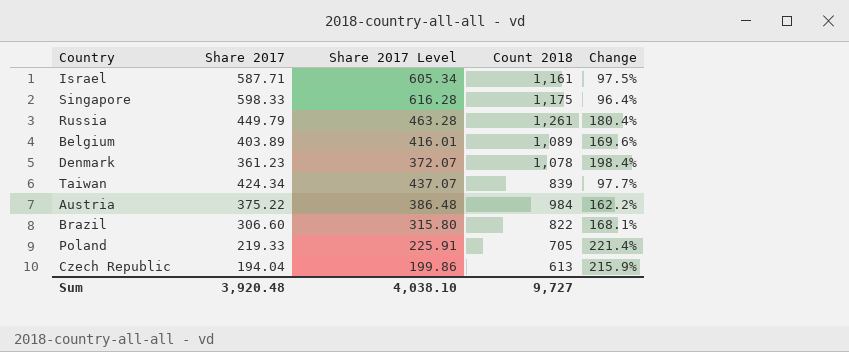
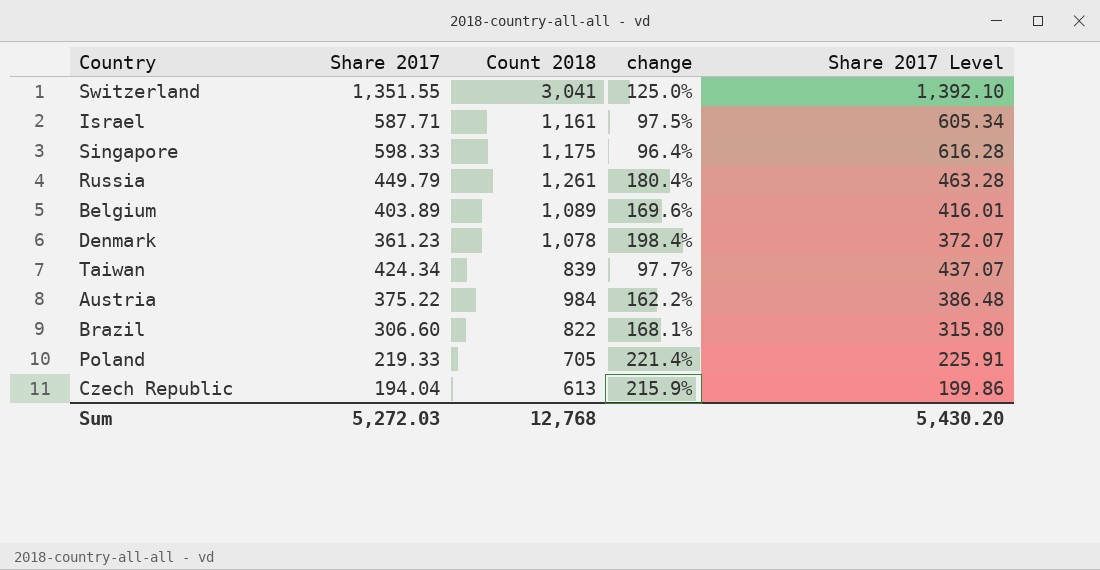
column name: Change -> change
column Share 2017 Level | position: 3 -> 5
row Switzerland: none -> 1,351.55 | 3,041 | 125.0% | 1,392.10
Sum | Share 2017: 3,920.48 -> 5,272.03
Sum | Count 2018: 9,727 -> 12,768
Sum | Share 2017 Level: 4,038.10 -> 5,430.20

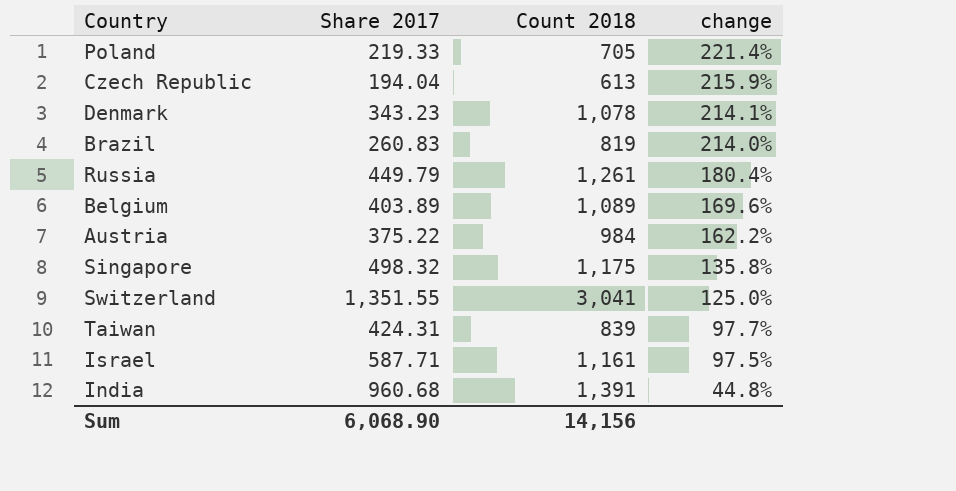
row order: none -> change descending
column Share 2017 Level | formula: [Share 2017] * 1.03 -> none
Denmark | Share 2017: 361.23 -> 343.23
Denmark | change: 198.4% -> 214.1%
Brazil | Share 2017: 306.60 -> 260.83
Brazil | Count 2018: 822 -> 819
Brazil | change: 168.1% -> 214.0%
Singapore | Share 2017: 598.33 -> 498.32
Singapore | change: 96.4% -> 135.8%
Taiwan | Share 2017: 424.34 -> 424.31
row India: none -> 960.68 | 1,391 | 44.8%
Sum | Share 2017: 5,272.03 -> 6,068.90
Sum | Count 2018: 12,768 -> 14,156

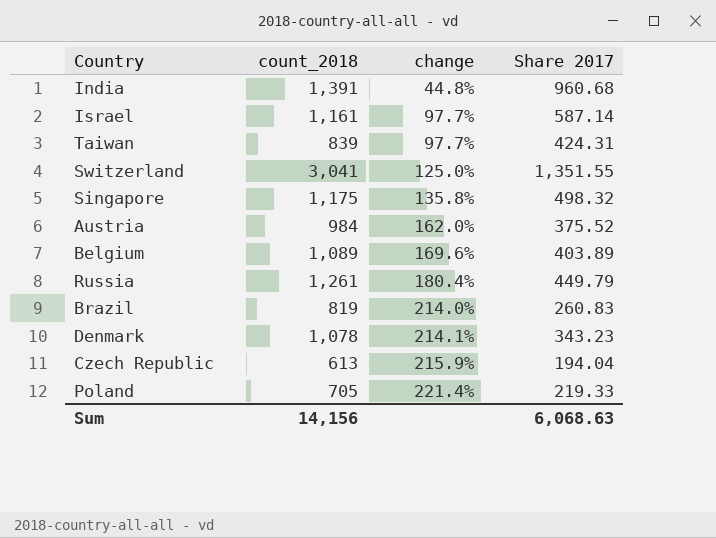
row order: change descending -> change ascending
column name: Count 2018 -> count_2018
column Share 2017 | position: 2 -> 4
Israel | change: 97.5% -> 97.7%
Israel | Share 2017: 587.71 -> 587.14
Austria | change: 162.2% -> 162.0%
Austria | Share 2017: 375.22 -> 375.52
Sum | Share 2017: 6,068.90 -> 6,068.63

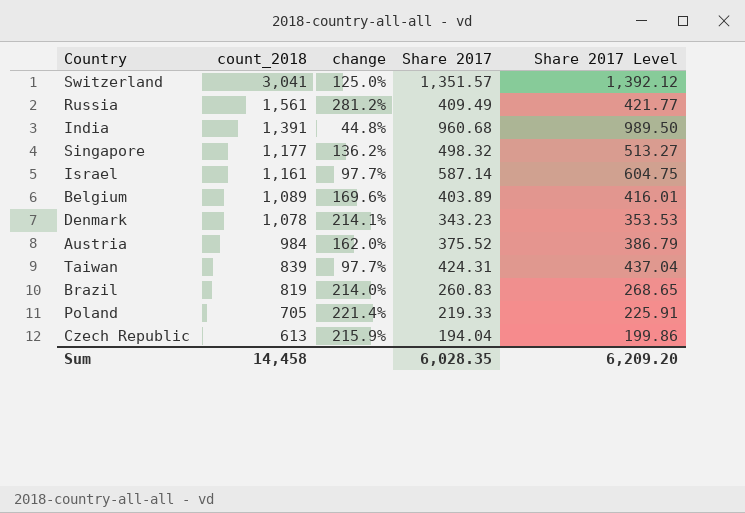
row order: change ascending -> count_2018 descending
column Share 2017 Level | formula: none -> [Share 2017] * 1.03
Switzerland | Share 2017: 1,351.55 -> 1,351.57
Russia | count_2018: 1,261 -> 1,561
Russia | change: 180.4% -> 281.2%
Russia | Share 2017: 449.79 -> 409.49
Singapore | count_2018: 1,175 -> 1,177
Singapore | change: 135.8% -> 136.2%
Sum | count_2018: 14,156 -> 14,458
Sum | Share 2017: 6,068.63 -> 6,028.35

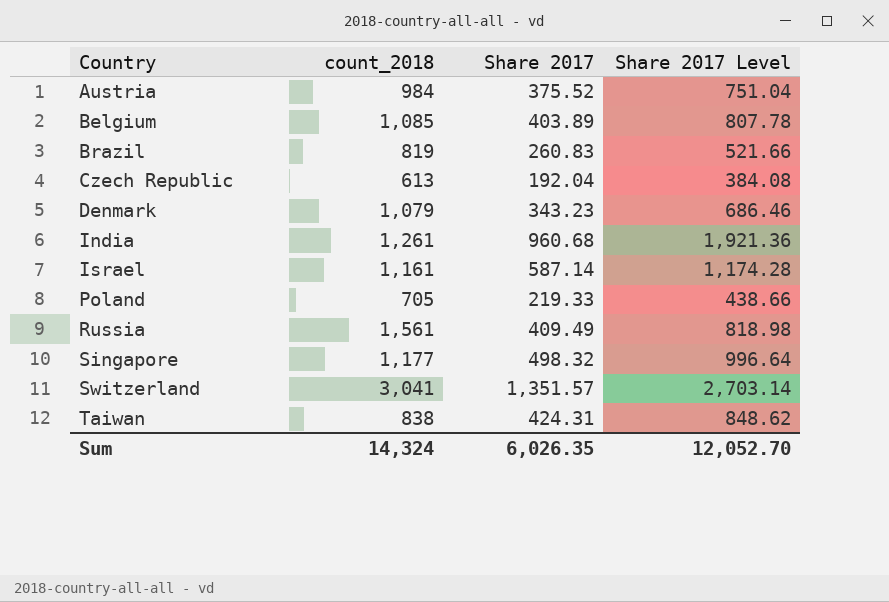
row order: count_2018 descending -> Country ascending
column change | formula: ([count_2018] - [Share 2017]) / [Share 2017] -> none
column Share 2017 Level | formula: [Share 2017] * 1.03 -> [Share 2017] * 2
Belgium | count_2018: 1,089 -> 1,085
Czech Republic | Share 2017: 194.04 -> 192.04
Denmark | count_2018: 1,078 -> 1,079
India | count_2018: 1,391 -> 1,261
Taiwan | count_2018: 839 -> 838
Sum | count_2018: 14,458 -> 14,324
Sum | Share 2017: 6,028.35 -> 6,026.35
Sum | Share 2017 Level: 6,209.20 -> 12,052.70

